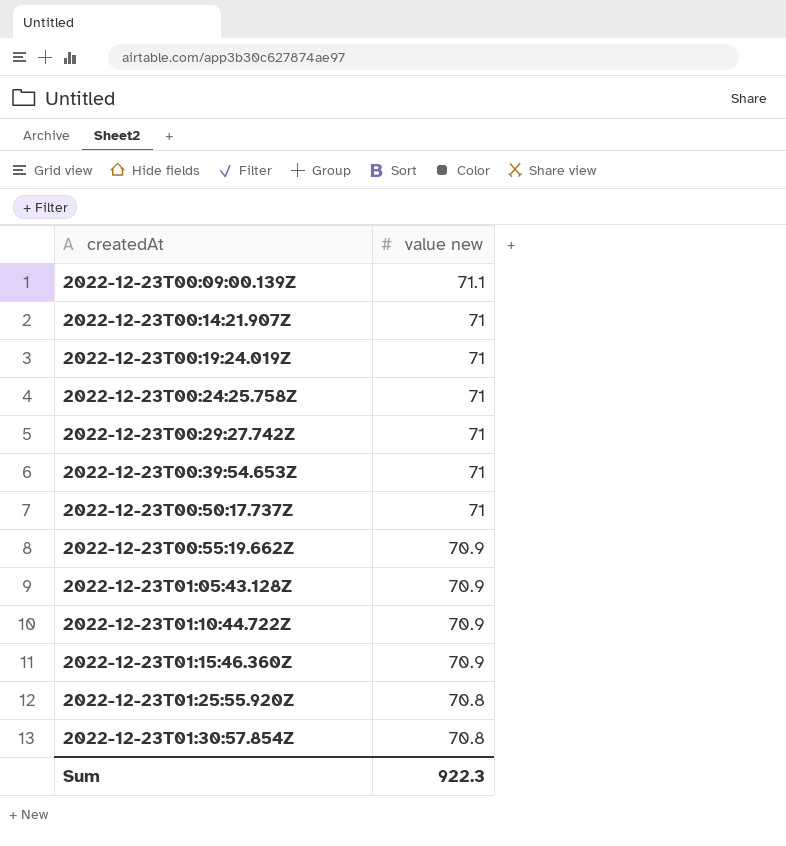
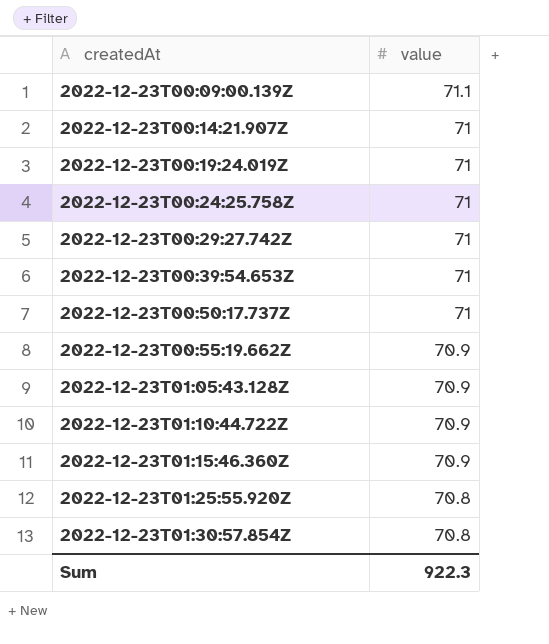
column name: value new -> value

